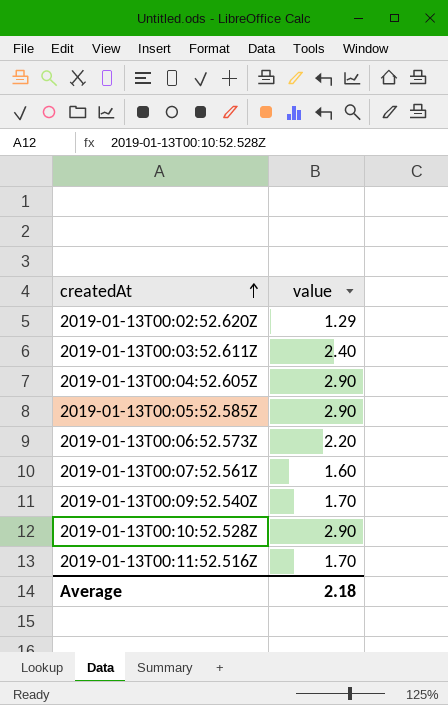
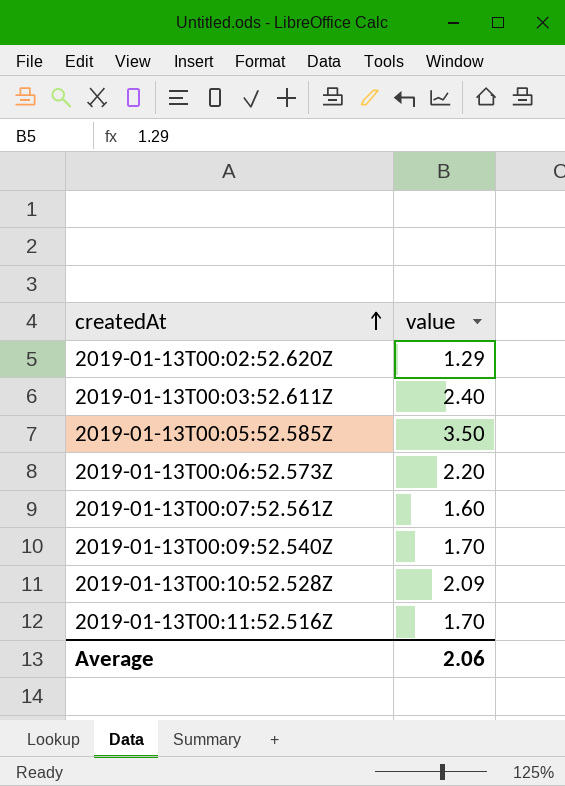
row 2019-01-13T00:04:52.605Z: 2.90 -> none
2019-01-13T00:05:52.585Z | value: 2.90 -> 3.50
2019-01-13T00:10:52.528Z | value: 2.90 -> 2.09
Average | value: 2.18 -> 2.06

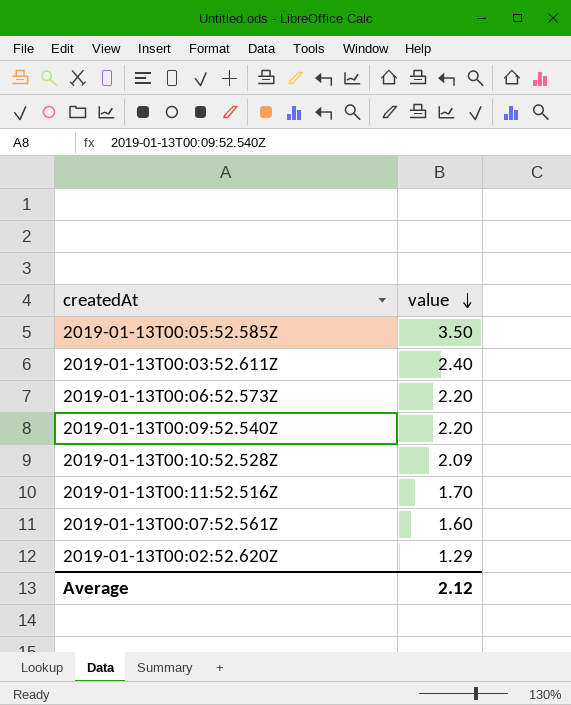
row order: createdAt ascending -> value descending
2019-01-13T00:09:52.540Z | value: 1.70 -> 2.20
Average | value: 2.06 -> 2.12

